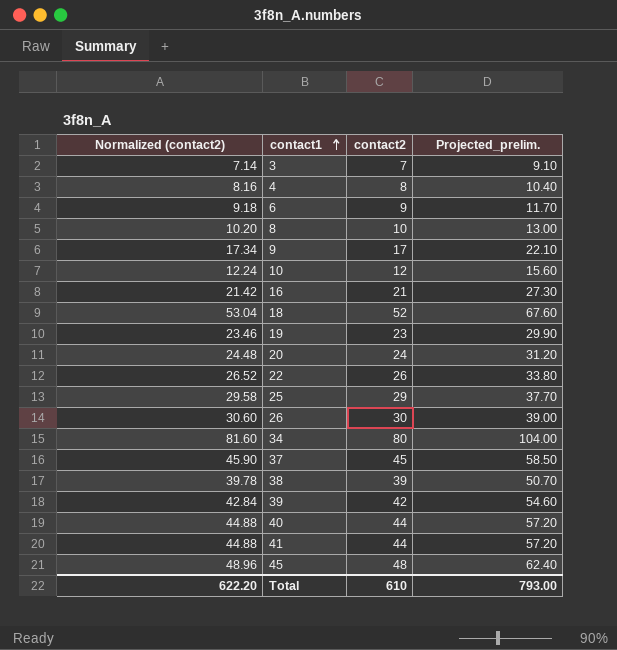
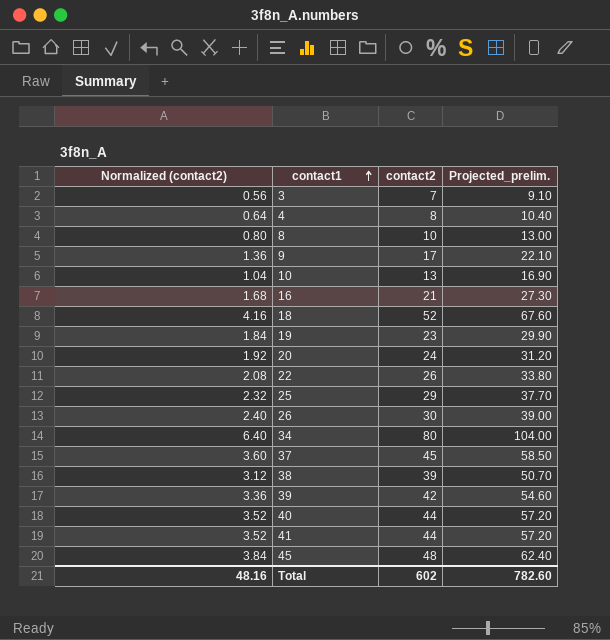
column Normalized (contact2) | formula: [contact2] * 1.02 -> [contact2] * 0.08
row 6: 9.18 | 9 | 11.70 -> none
10 | contact2: 12 -> 13
10 | Projected_prelim.: 15.60 -> 16.90
Total | Normalized (contact2): 622.20 -> 48.16
Total | contact2: 610 -> 602
Total | Projected_prelim.: 793.00 -> 782.60

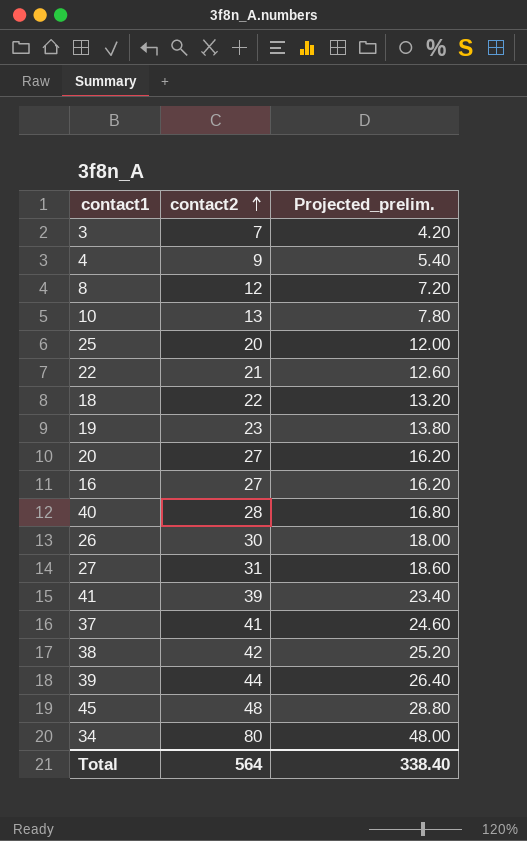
row order: contact1 ascending -> contact2 ascending
column Normalized (contact2) | formula: [contact2] * 0.08 -> none
column Projected_prelim. | formula: [contact2] * 1.3 -> [contact2] * 0.6
row 9: 1.36 | 17 | 22.10 -> none
4 | contact2: 8 -> 9
8 | contact2: 10 -> 12
25 | contact2: 29 -> 20
22 | contact2: 26 -> 21
18 | contact2: 52 -> 22
20 | contact2: 24 -> 27
16 | contact2: 21 -> 27
40 | contact2: 44 -> 28
row 27: none -> 31 | 18.60
41 | contact2: 44 -> 39
37 | contact2: 45 -> 41
38 | contact2: 39 -> 42
39 | contact2: 42 -> 44
Total | contact2: 602 -> 564
Total | Projected_prelim.: 782.60 -> 338.40

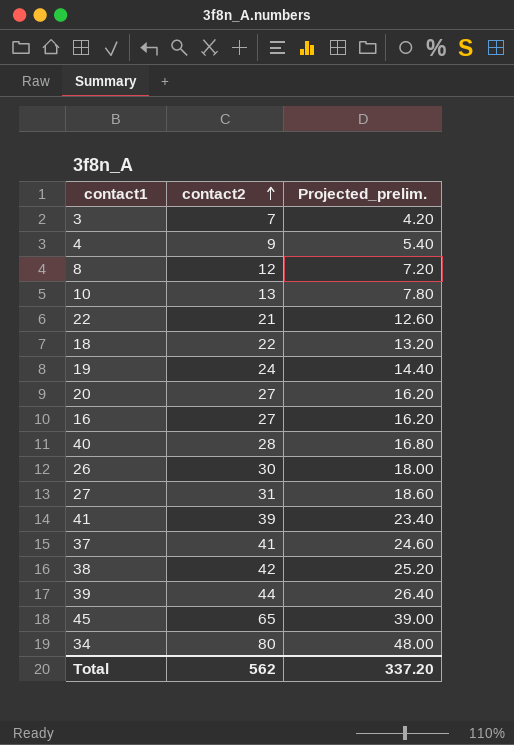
row 25: 20 | 12.00 -> none
19 | contact2: 23 -> 24
19 | Projected_prelim.: 13.80 -> 14.40
45 | contact2: 48 -> 65
45 | Projected_prelim.: 28.80 -> 39.00
Total | contact2: 564 -> 562
Total | Projected_prelim.: 338.40 -> 337.20

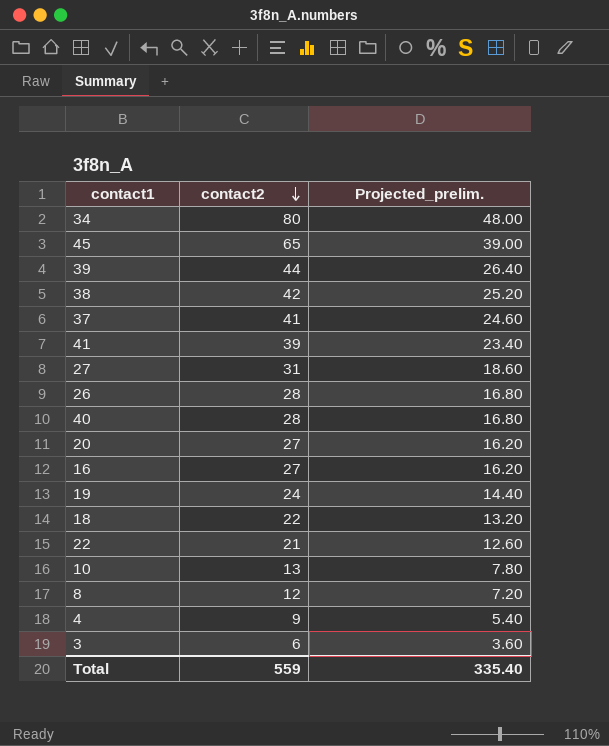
row order: contact2 ascending -> contact2 descending
26 | contact2: 30 -> 28
26 | Projected_prelim.: 18.00 -> 16.80
3 | contact2: 7 -> 6
3 | Projected_prelim.: 4.20 -> 3.60
Total | contact2: 562 -> 559
Total | Projected_prelim.: 337.20 -> 335.40

